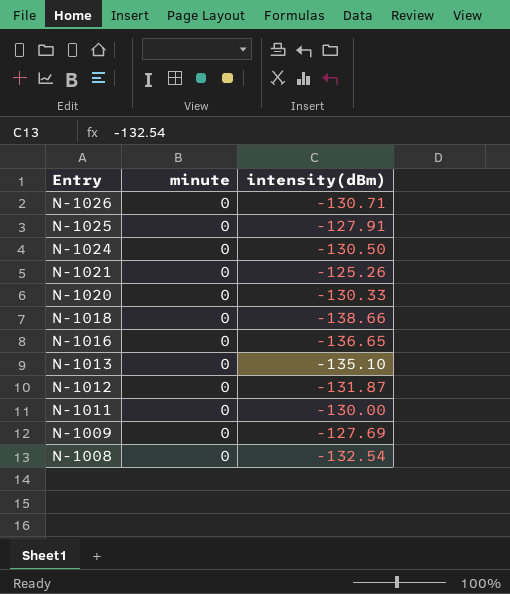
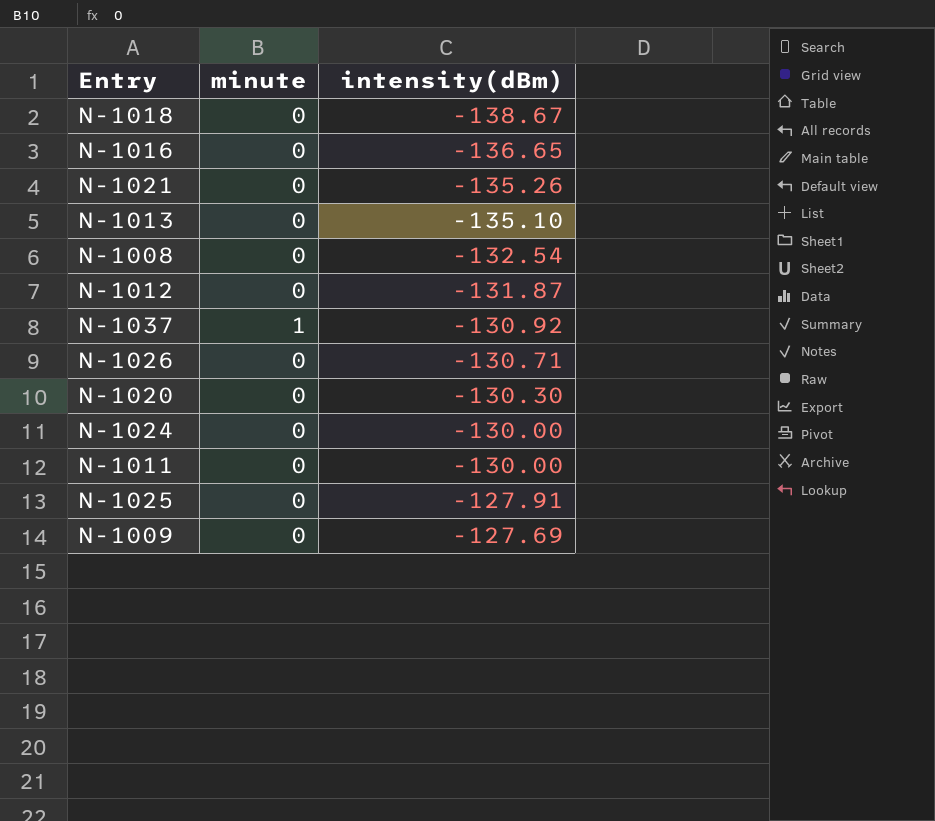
row order: Entry descending -> intensity(dBm) ascending
N-1018 | intensity(dBm): -138.66 -> -138.67
N-1021 | intensity(dBm): -125.26 -> -135.26
row N-1037: none -> 1 | -130.92
N-1020 | intensity(dBm): -130.33 -> -130.30
N-1024 | intensity(dBm): -130.50 -> -130.00

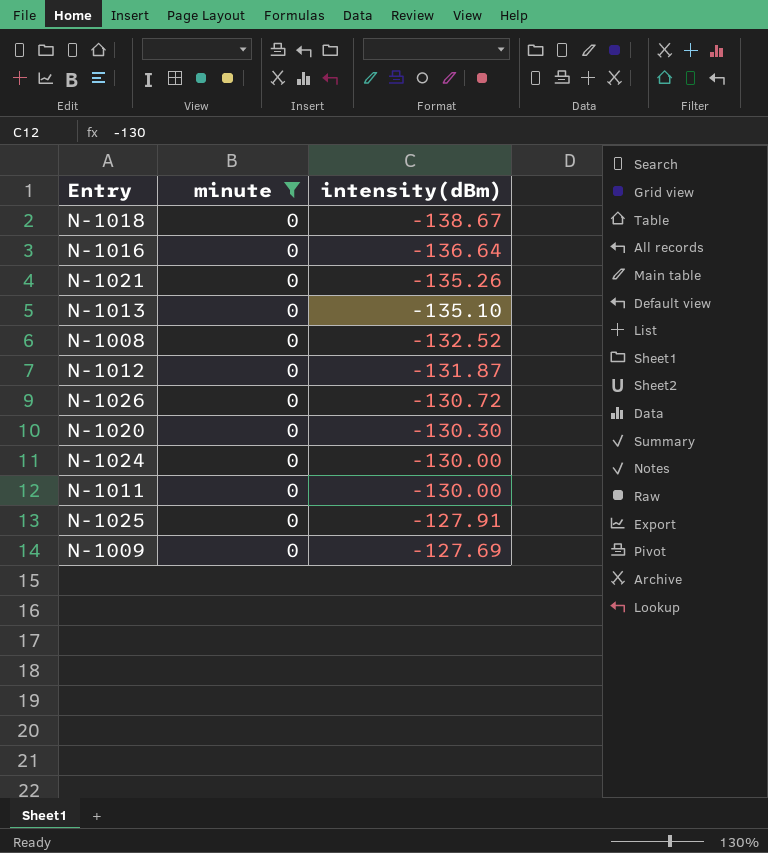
filter: none -> minute = 0
N-1016 | intensity(dBm): -136.65 -> -136.64
N-1008 | intensity(dBm): -132.54 -> -132.52
N-1026 | intensity(dBm): -130.71 -> -130.72

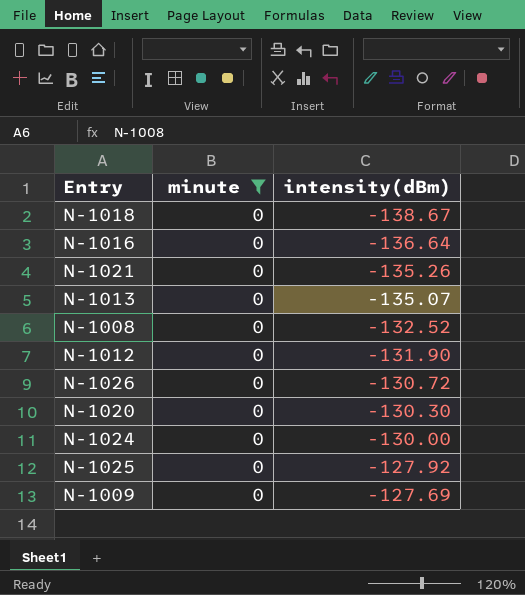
row N-1011: 0 | -130.00 -> none
N-1013 | intensity(dBm): -135.10 -> -135.07
N-1012 | intensity(dBm): -131.87 -> -131.90
N-1025 | intensity(dBm): -127.91 -> -127.92

